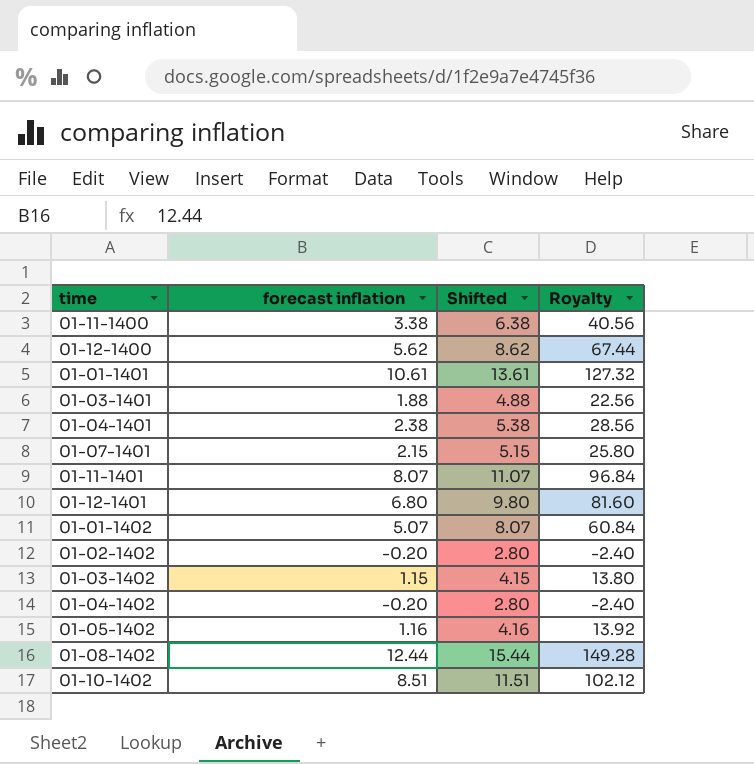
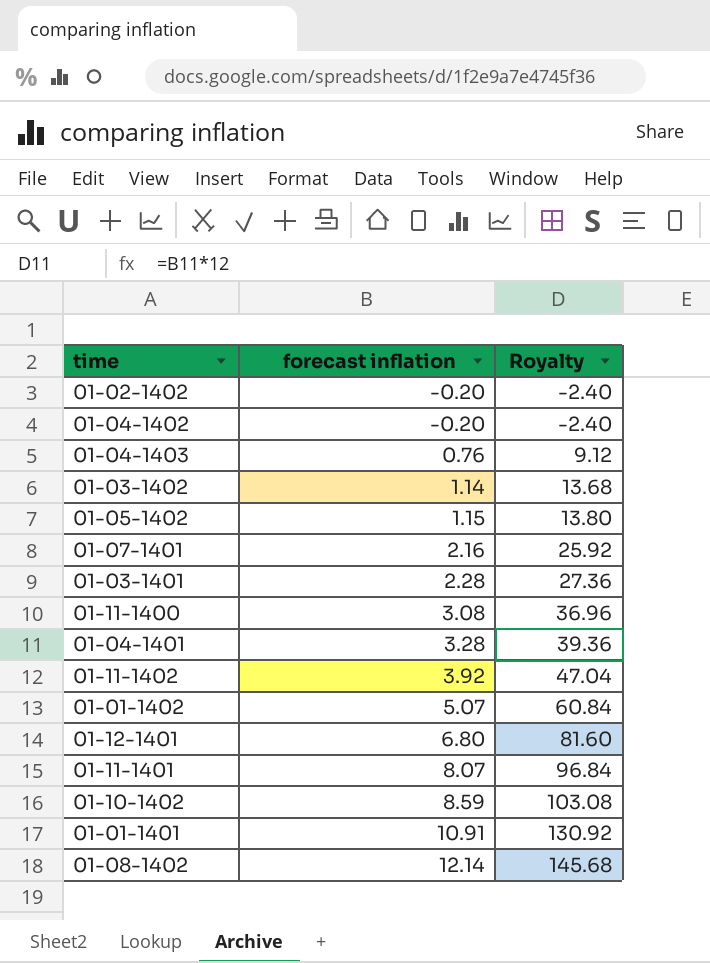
row order: none -> forecast inflation ascending
column Shifted | formula: [forecast inflation] + 3 -> none
row 01-12-1400: 5.62 | 8.62 | 67.44 -> none
row 01-04-1403: none -> 0.76 | 9.12
01-03-1402 | forecast inflation: 1.15 -> 1.14
01-03-1402 | Royalty: 13.80 -> 13.68
01-05-1402 | forecast inflation: 1.16 -> 1.15
01-05-1402 | Royalty: 13.92 -> 13.80
01-07-1401 | forecast inflation: 2.15 -> 2.16
01-07-1401 | Royalty: 25.80 -> 25.92
01-03-1401 | forecast inflation: 1.88 -> 2.28
01-03-1401 | Royalty: 22.56 -> 27.36
01-11-1400 | forecast inflation: 3.38 -> 3.08
01-11-1400 | Royalty: 40.56 -> 36.96
01-04-1401 | forecast inflation: 2.38 -> 3.28
01-04-1401 | Royalty: 28.56 -> 39.36
row 01-11-1402: none -> 3.92 | 47.04
01-10-1402 | forecast inflation: 8.51 -> 8.59
01-10-1402 | Royalty: 102.12 -> 103.08
01-01-1401 | forecast inflation: 10.61 -> 10.91
01-01-1401 | Royalty: 127.32 -> 130.92
01-08-1402 | forecast inflation: 12.44 -> 12.14
01-08-1402 | Royalty: 149.28 -> 145.68

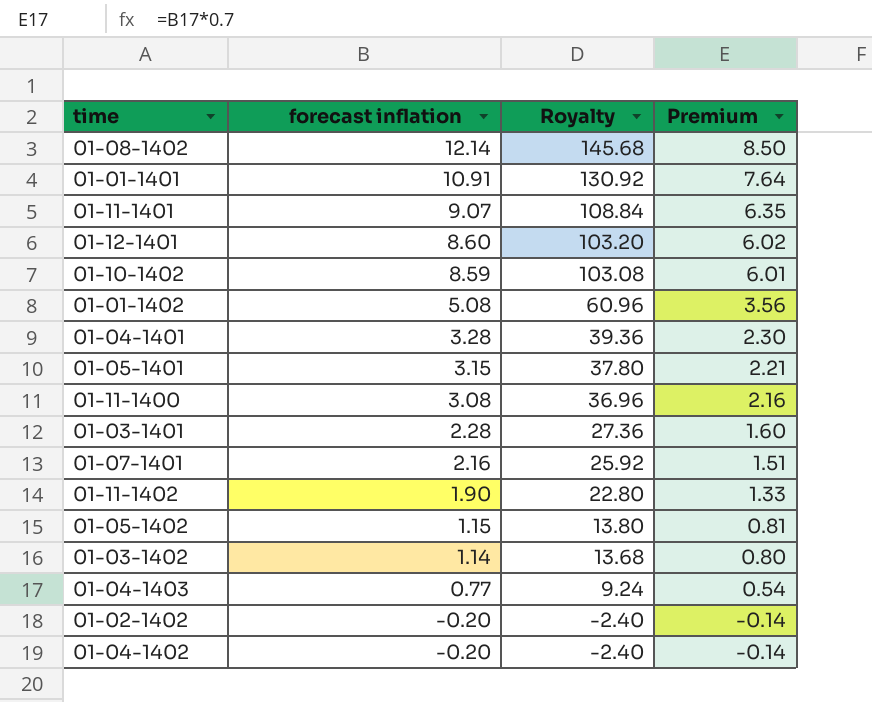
row order: forecast inflation ascending -> forecast inflation descending
column Premium | formula: none -> [forecast inflation] * 0.7
01-11-1401 | forecast inflation: 8.07 -> 9.07
01-11-1401 | Royalty: 96.84 -> 108.84
01-12-1401 | forecast inflation: 6.80 -> 8.60
01-12-1401 | Royalty: 81.60 -> 103.20
01-01-1402 | forecast inflation: 5.07 -> 5.08
01-01-1402 | Royalty: 60.84 -> 60.96
row 01-05-1401: none -> 3.15 | 37.80 | 2.21
01-11-1402 | forecast inflation: 3.92 -> 1.90
01-11-1402 | Royalty: 47.04 -> 22.80
01-04-1403 | forecast inflation: 0.76 -> 0.77
01-04-1403 | Royalty: 9.12 -> 9.24

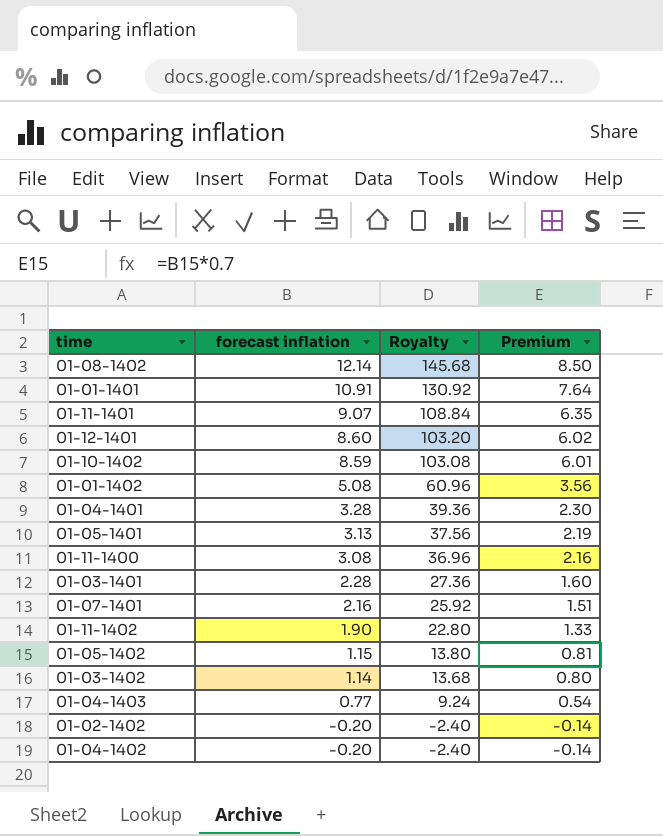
01-05-1401 | forecast inflation: 3.15 -> 3.13
01-05-1401 | Royalty: 37.80 -> 37.56
01-05-1401 | Premium: 2.21 -> 2.19

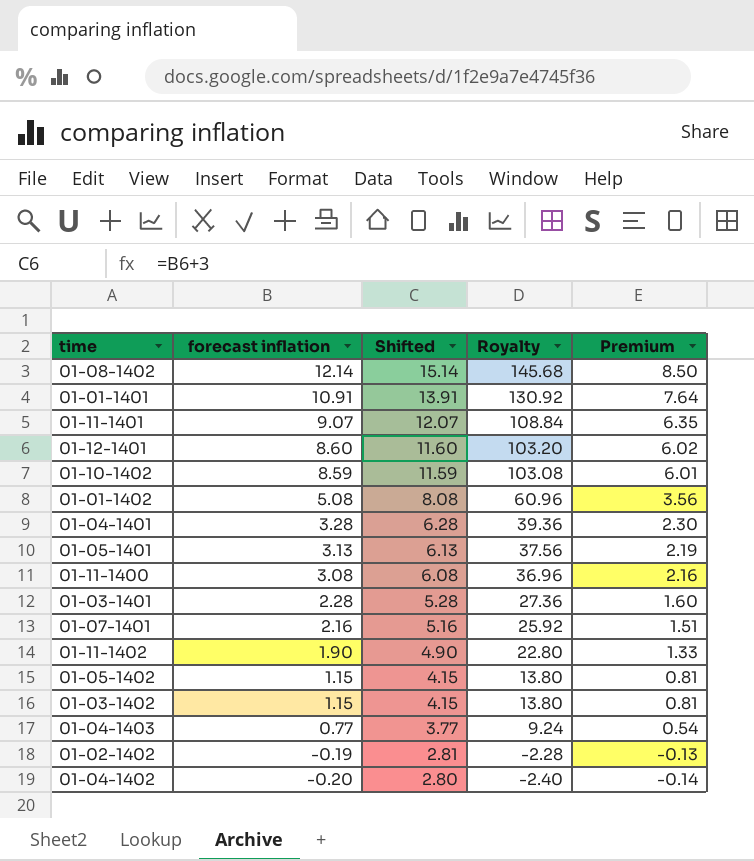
column Shifted | formula: none -> [forecast inflation] + 3
01-03-1402 | forecast inflation: 1.14 -> 1.15
01-03-1402 | Royalty: 13.68 -> 13.80
01-03-1402 | Premium: 0.80 -> 0.81
01-02-1402 | forecast inflation: -0.20 -> -0.19
01-02-1402 | Royalty: -2.40 -> -2.28
01-02-1402 | Premium: -0.14 -> -0.13

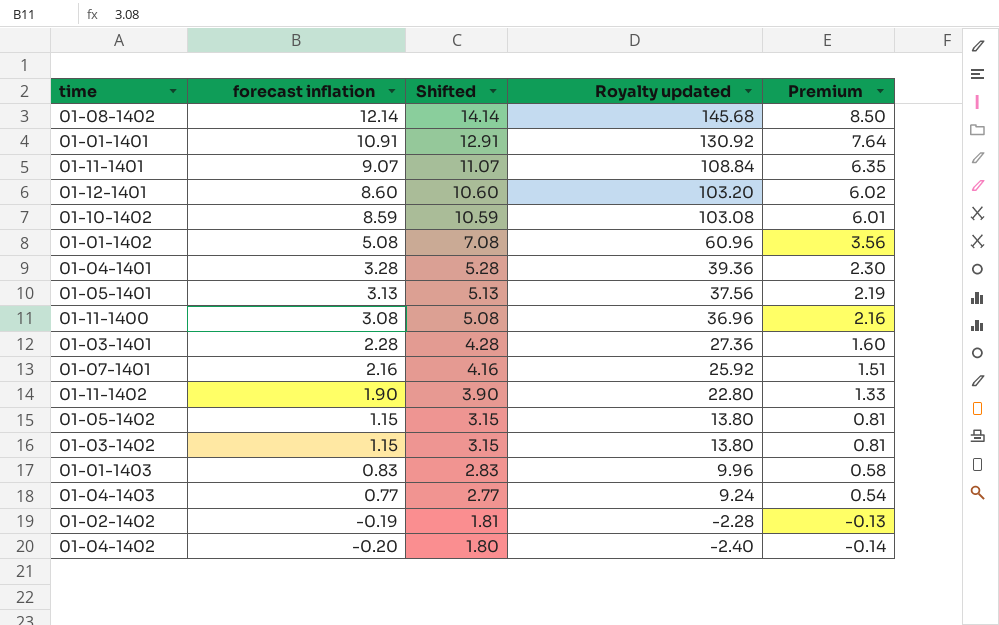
column Shifted | formula: [forecast inflation] + 3 -> [forecast inflation] + 2
column name: Royalty -> Royalty updated
row 01-01-1403: none -> 0.83 | 2.83 | 9.96 | 0.58

